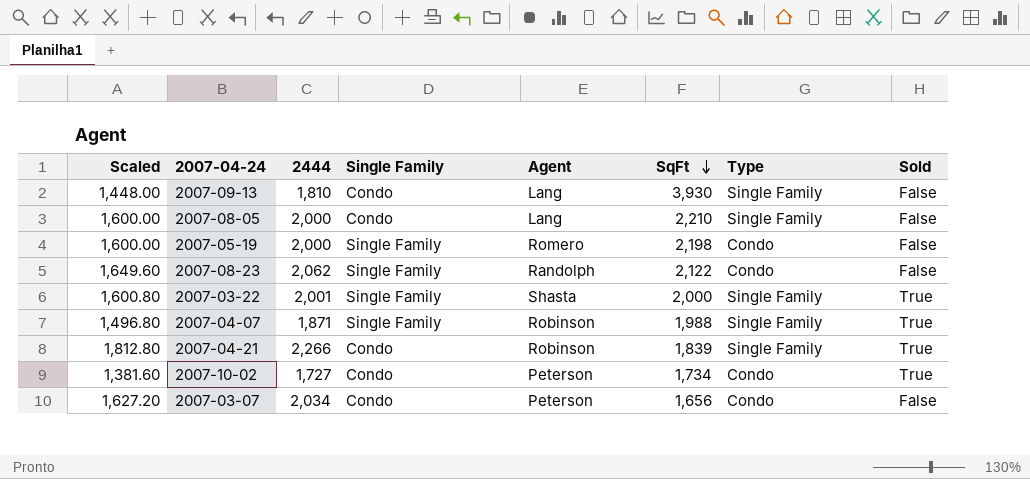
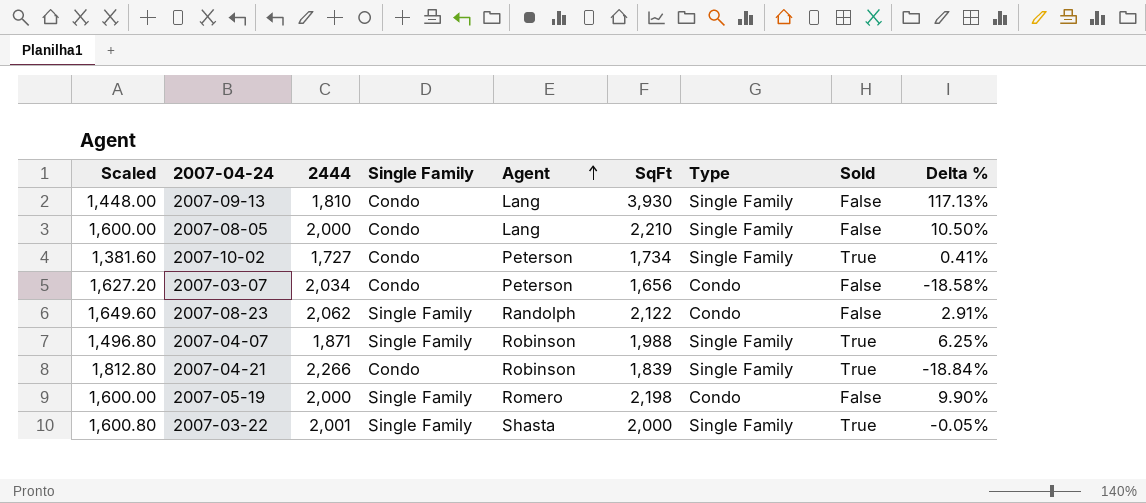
row order: SqFt descending -> Agent ascending
column Delta % | formula: none -> ([SqFt] - [2444]) / [2444]
2007-10-02 | Type: Condo -> Single Family

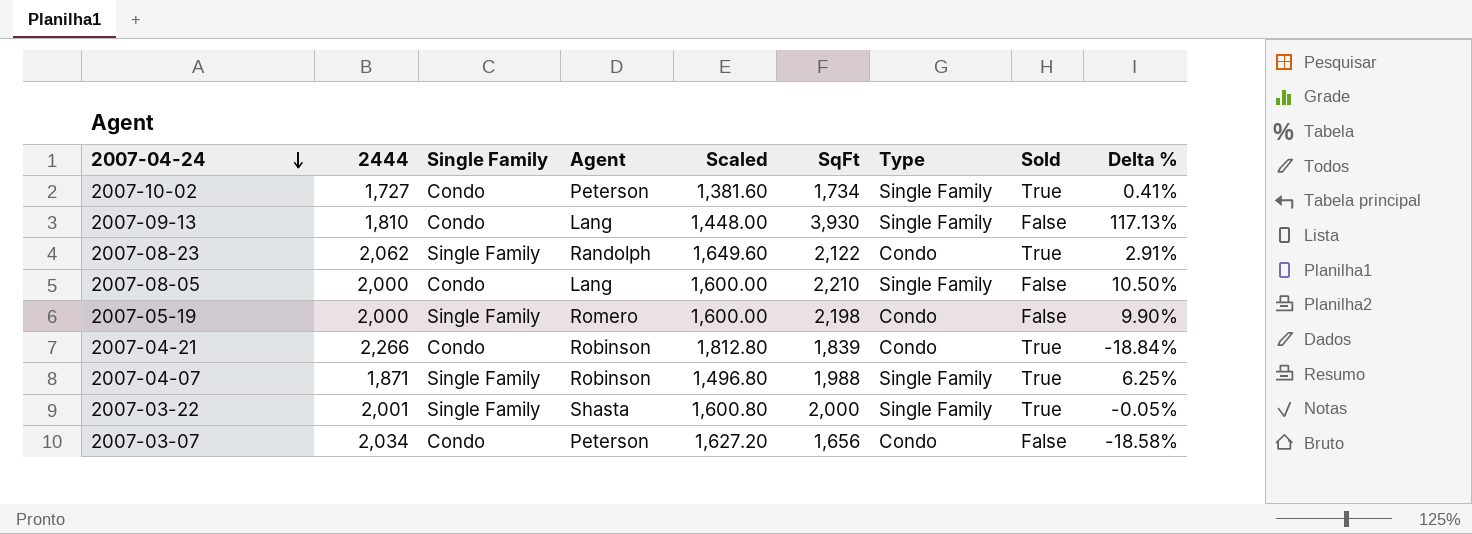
row order: Agent ascending -> 2007-04-24 descending
column Scaled | position: 1 -> 5
2007-08-23 | Sold: False -> True
2007-04-21 | Type: Single Family -> Condo

